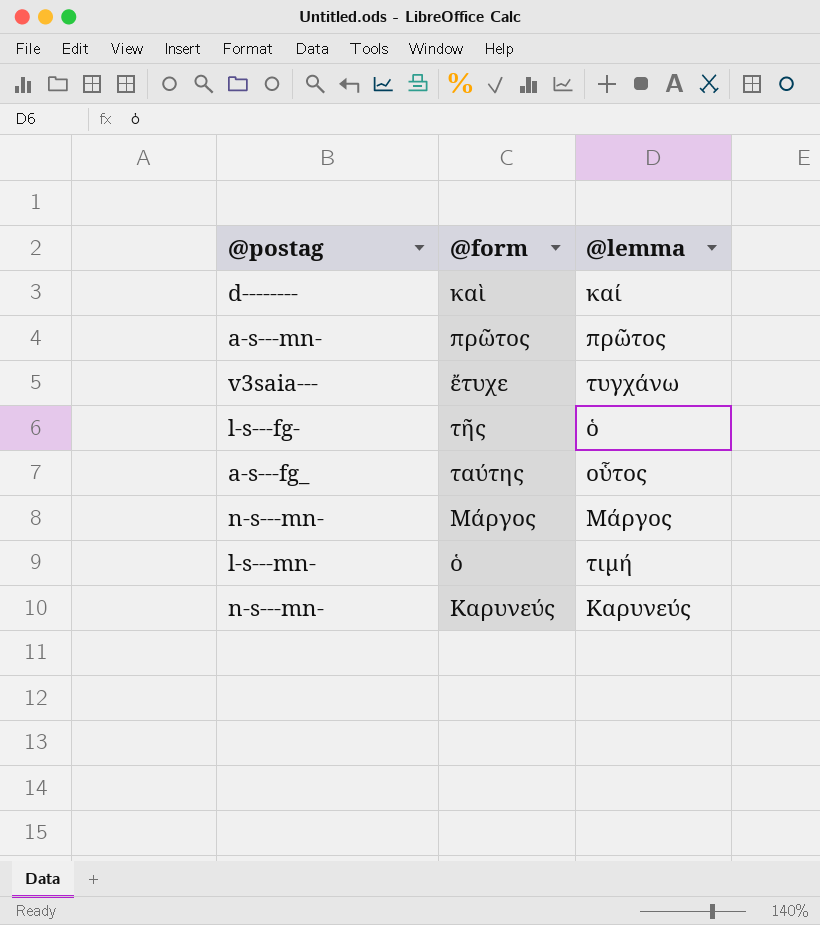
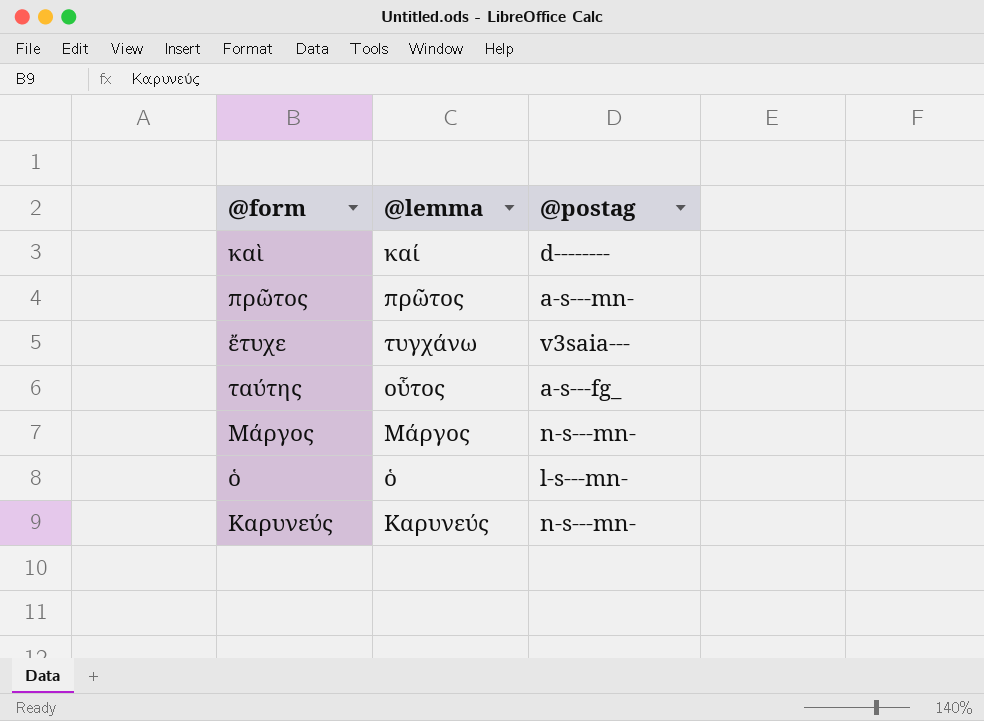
column @postag | position: 1 -> 3
row τῆς: l-s---fg- | ὁ -> none
ὁ | @lemma: τιμή -> ὁ

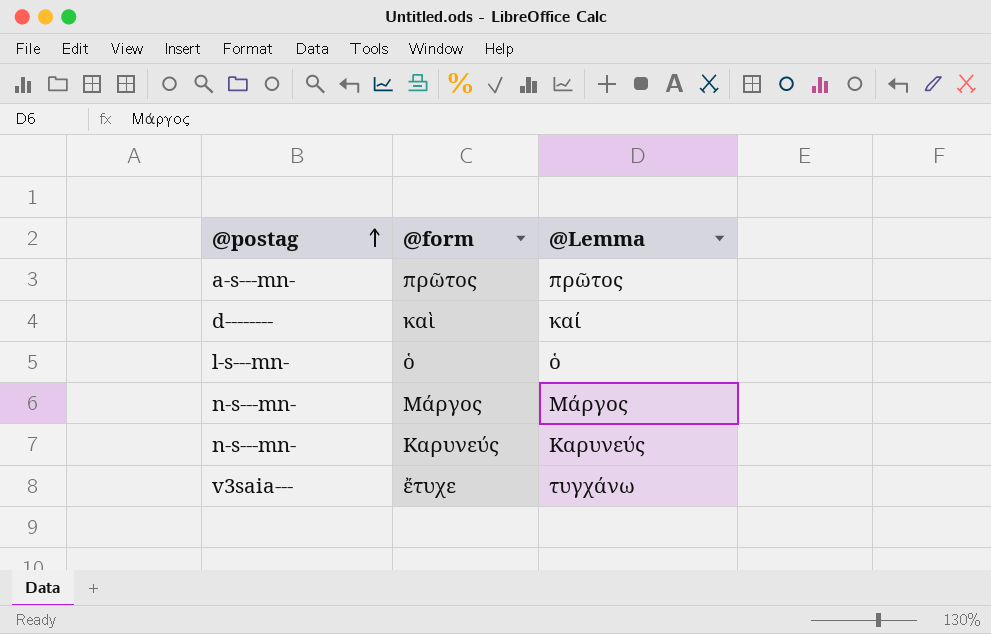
row order: none -> @postag ascending
column @postag | position: 3 -> 1
column name: @lemma -> @Lemma
row ταύτης: οὗτος | a-s---fg_ -> none

